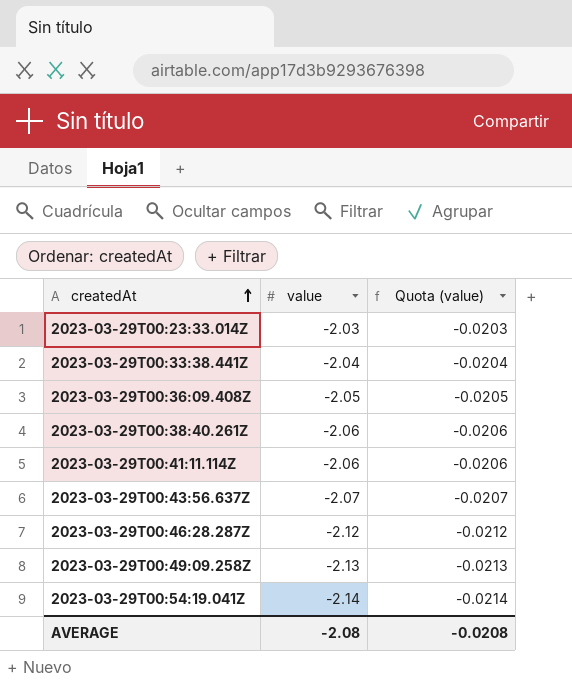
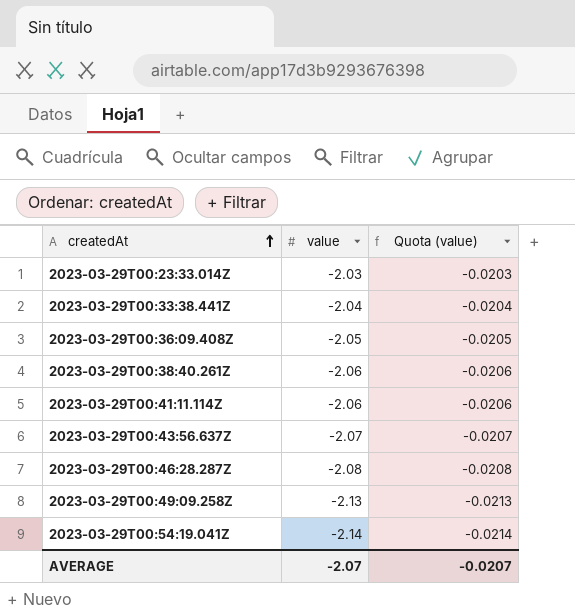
2023-03-29T00:46:28.287Z | value: -2.12 -> -2.08
2023-03-29T00:46:28.287Z | Quota (value): -0.0212 -> -0.0208
AVERAGE | value: -2.08 -> -2.07
AVERAGE | Quota (value): -0.0208 -> -0.0207

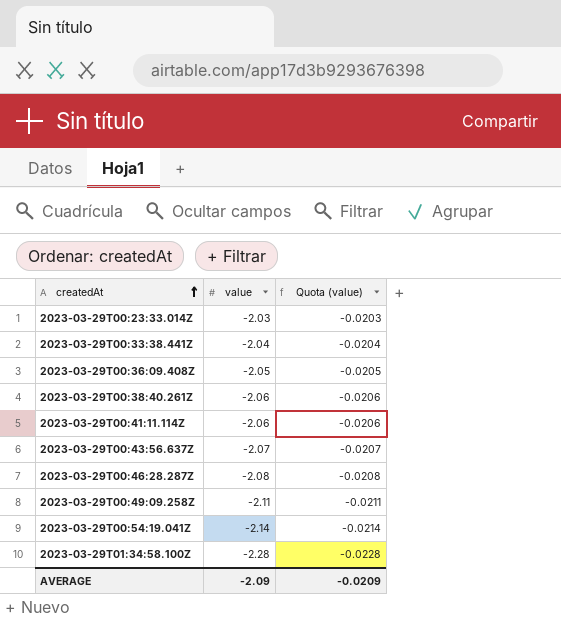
2023-03-29T00:49:09.258Z | value: -2.13 -> -2.11
2023-03-29T00:49:09.258Z | Quota (value): -0.0213 -> -0.0211
row 2023-03-29T01:34:58.100Z: none -> -2.28 | -0.0228
AVERAGE | value: -2.07 -> -2.09
AVERAGE | Quota (value): -0.0207 -> -0.0209

